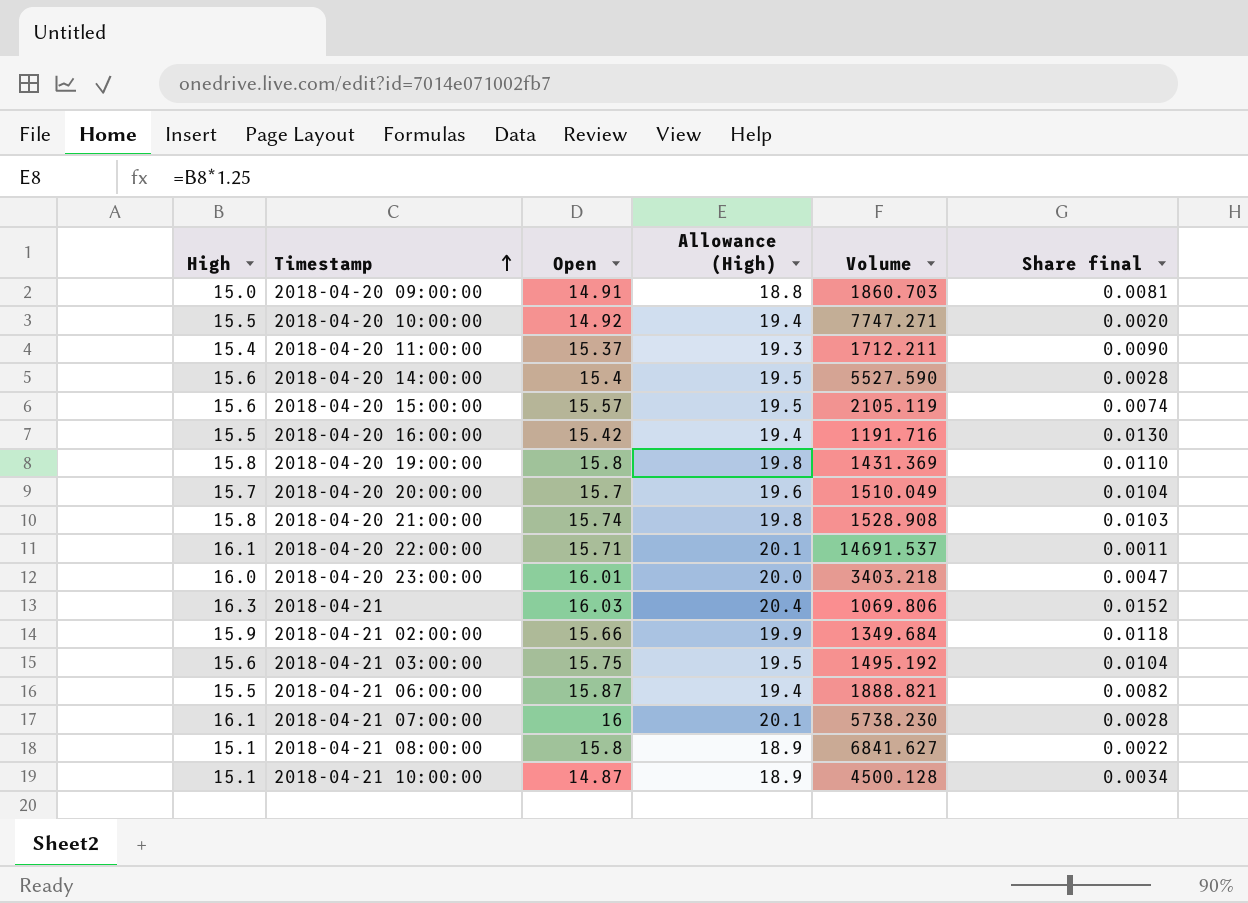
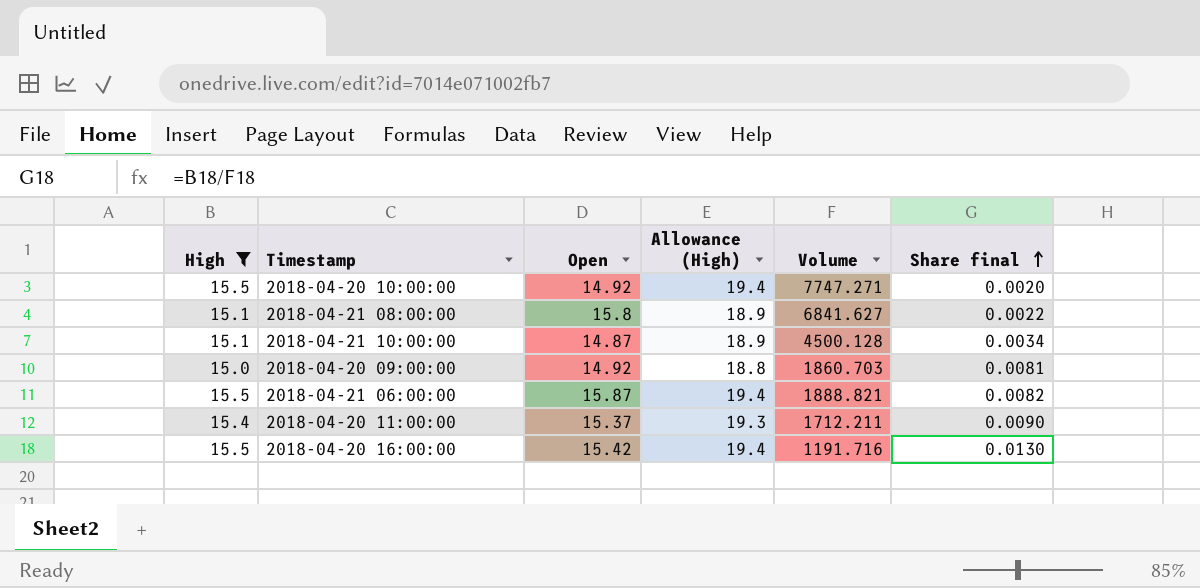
filter: none -> High <= 15.5
row order: Timestamp ascending -> Share final ascending
2018-04-20 09:00:00 | Open: 14.91 -> 14.92

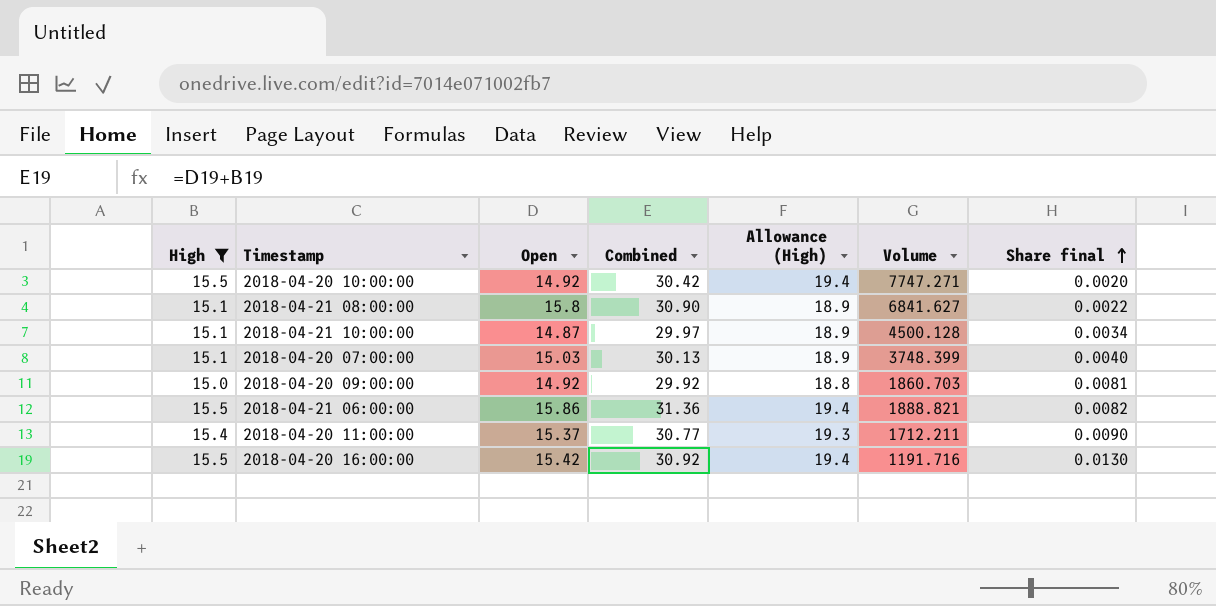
column Combined | formula: none -> [High] + [Open]
row 2018-04-20 07:00:00: none -> 15.1 | 15.03 | 30.13 | 18.9 | 3748.399 | 0.0040
2018-04-21 06:00:00 | Open: 15.87 -> 15.86

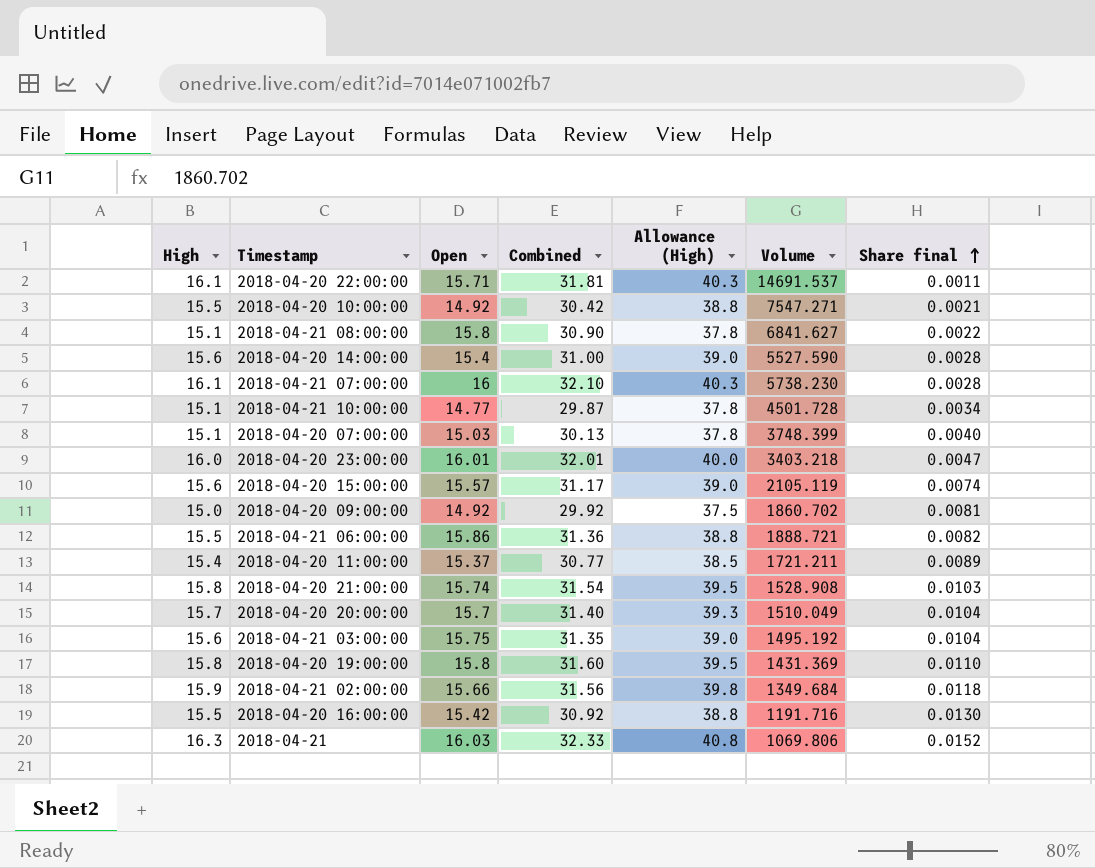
filter: High <= 15.5 -> none
column Allowance (High) | formula: [High] * 1.25 -> [High] * 2.5
2018-04-20 10:00:00 | Volume: 7747.271 -> 7547.271
2018-04-20 10:00:00 | Share final: 0.0020 -> 0.0021
2018-04-21 10:00:00 | Open: 14.87 -> 14.77
2018-04-21 10:00:00 | Combined: 29.97 -> 29.87
2018-04-21 10:00:00 | Volume: 4500.128 -> 4501.728
2018-04-20 09:00:00 | Volume: 1860.703 -> 1860.702
2018-04-21 06:00:00 | Volume: 1888.821 -> 1888.721
2018-04-20 11:00:00 | Volume: 1712.211 -> 1721.211
2018-04-20 11:00:00 | Share final: 0.0090 -> 0.0089

